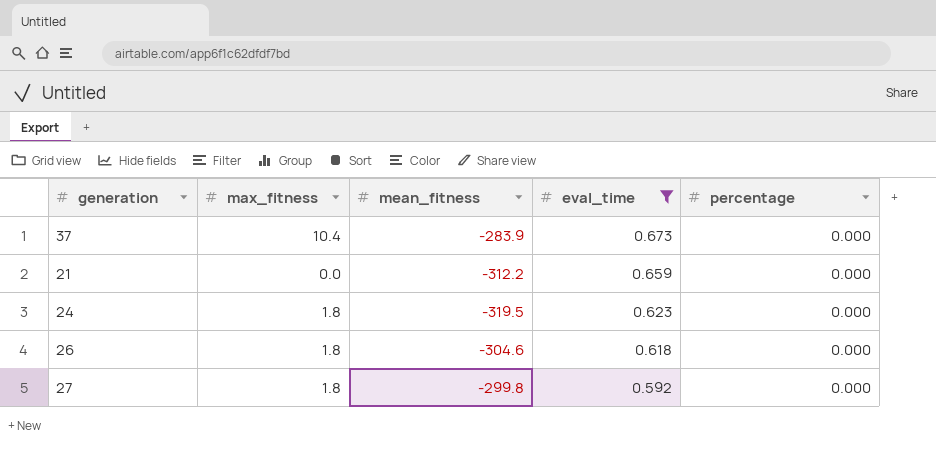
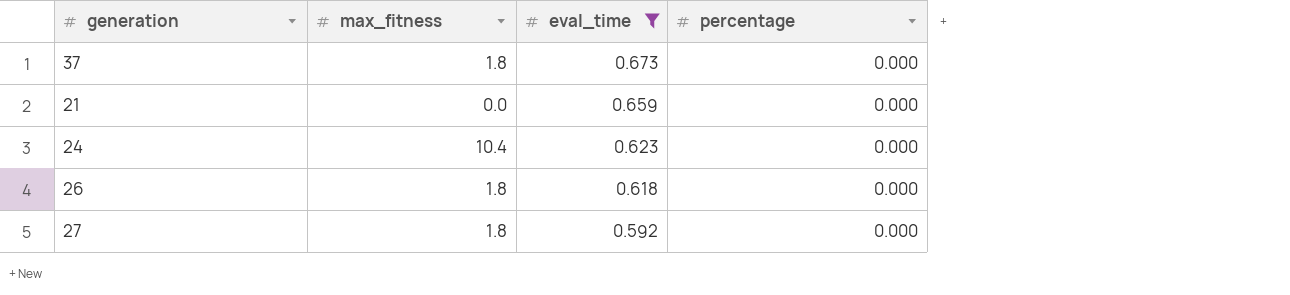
column mean_fitness | position: 3 -> none
37 | max_fitness: 10.4 -> 1.8
24 | max_fitness: 1.8 -> 10.4

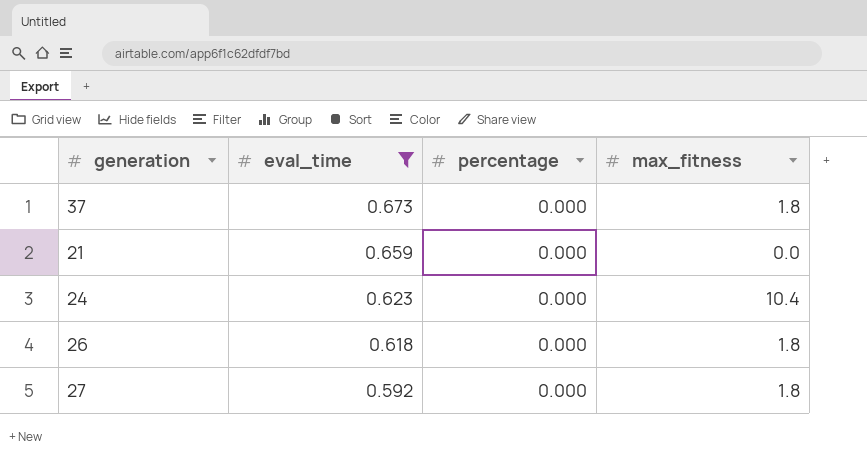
column max_fitness | position: 2 -> 4

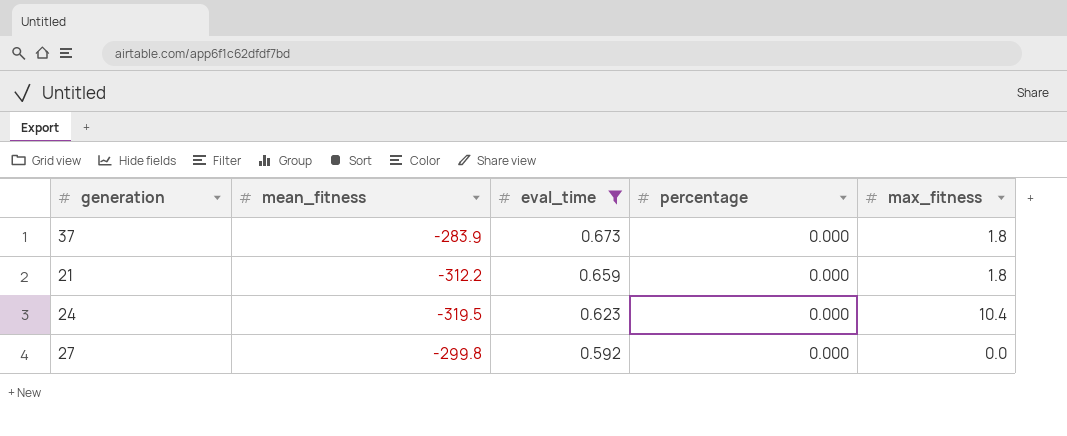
column mean_fitness | position: none -> 2
row 26: 0.618 | 0.000 | 1.8 -> none
21 | max_fitness: 0.0 -> 1.8
27 | max_fitness: 1.8 -> 0.0

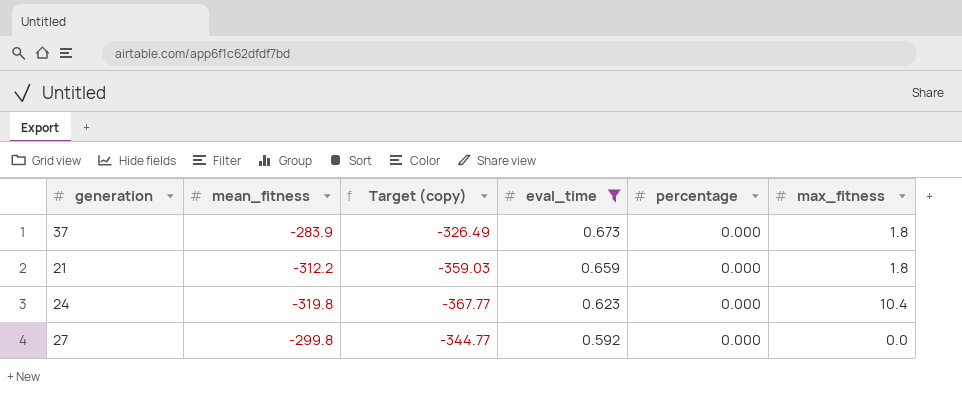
column Target (copy) | formula: none -> [mean_fitness] * 1.15
24 | mean_fitness: -319.5 -> -319.8

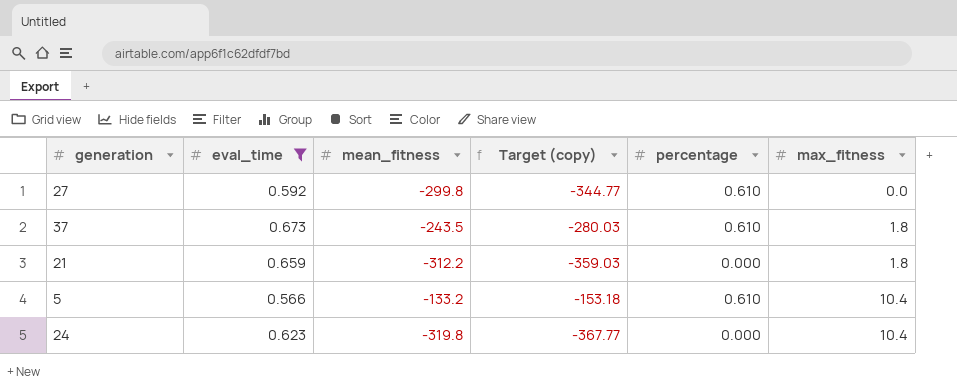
row order: eval_time descending -> max_fitness ascending
column eval_time | position: 4 -> 2
27 | percentage: 0.000 -> 0.610
37 | mean_fitness: -283.9 -> -243.5
37 | Target (copy): -326.49 -> -280.03
37 | percentage: 0.000 -> 0.610
row 5: none -> 0.566 | -133.2 | -153.18 | 0.610 | 10.4

